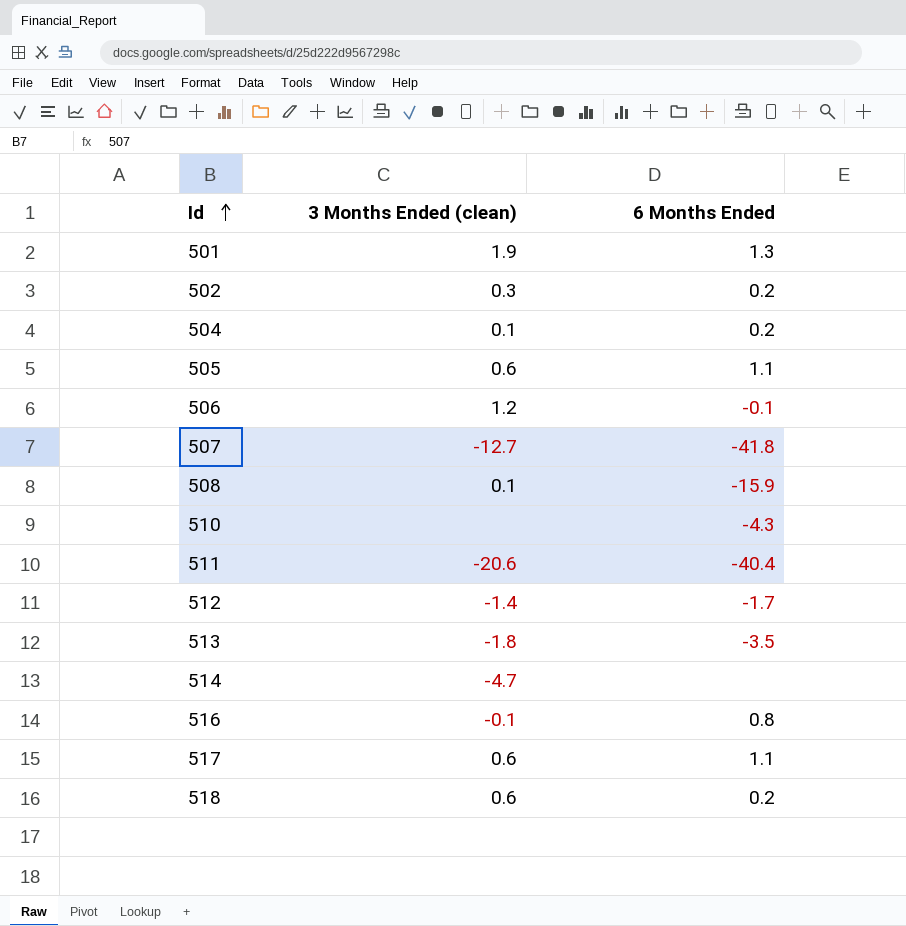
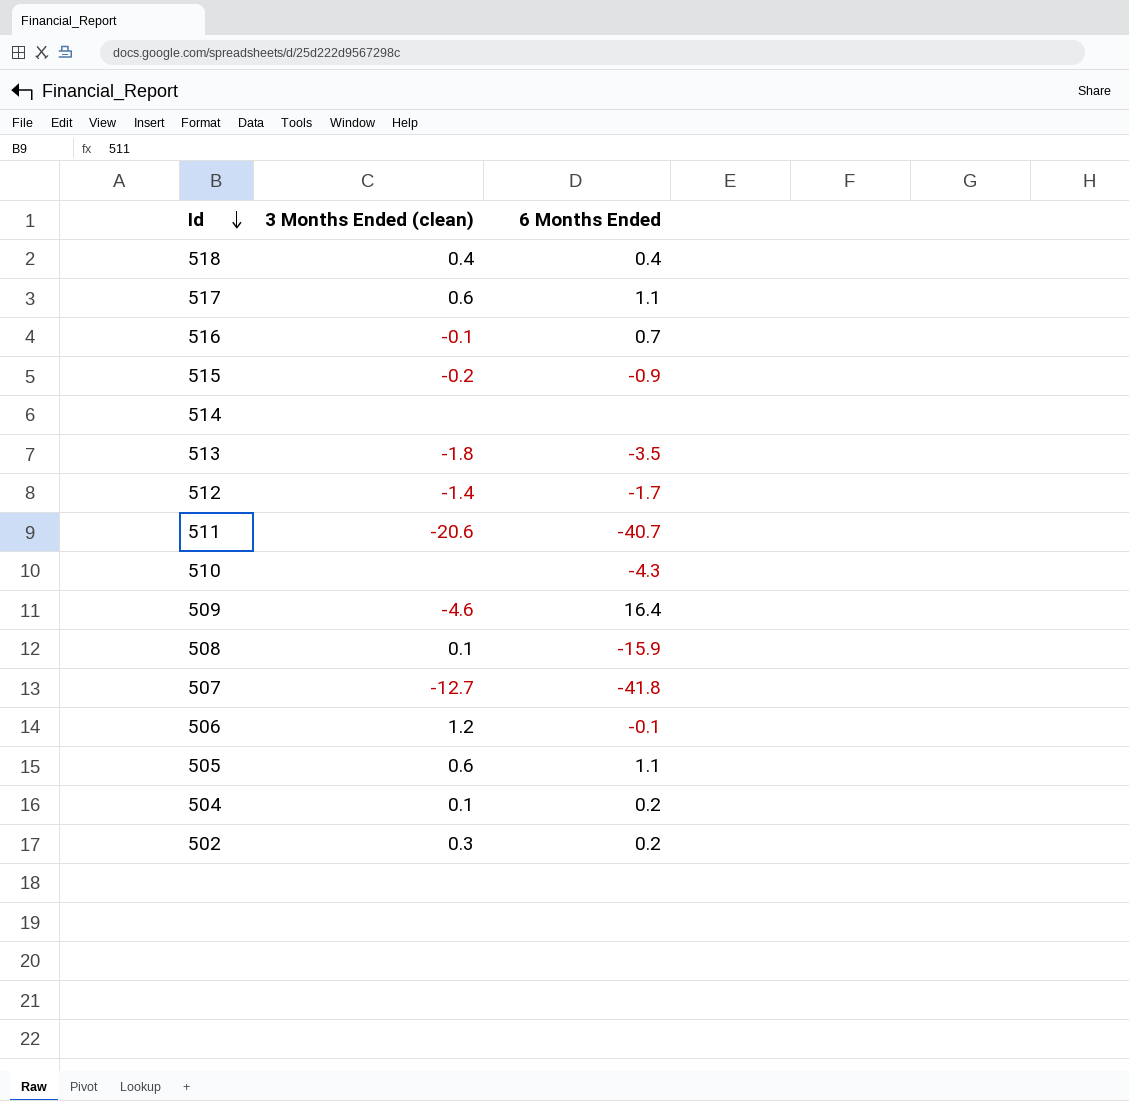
row order: Id ascending -> Id descending
row 501: 1.9 | 1.3 -> none
518 | 3 Months Ended (clean): 0.6 -> 0.4
518 | 6 Months Ended: 0.2 -> 0.4
516 | 6 Months Ended: 0.8 -> 0.7
row 515: none -> -0.2 | -0.9
514 | 3 Months Ended (clean): -4.7 -> none
511 | 6 Months Ended: -40.4 -> -40.7
row 509: none -> -4.6 | 16.4

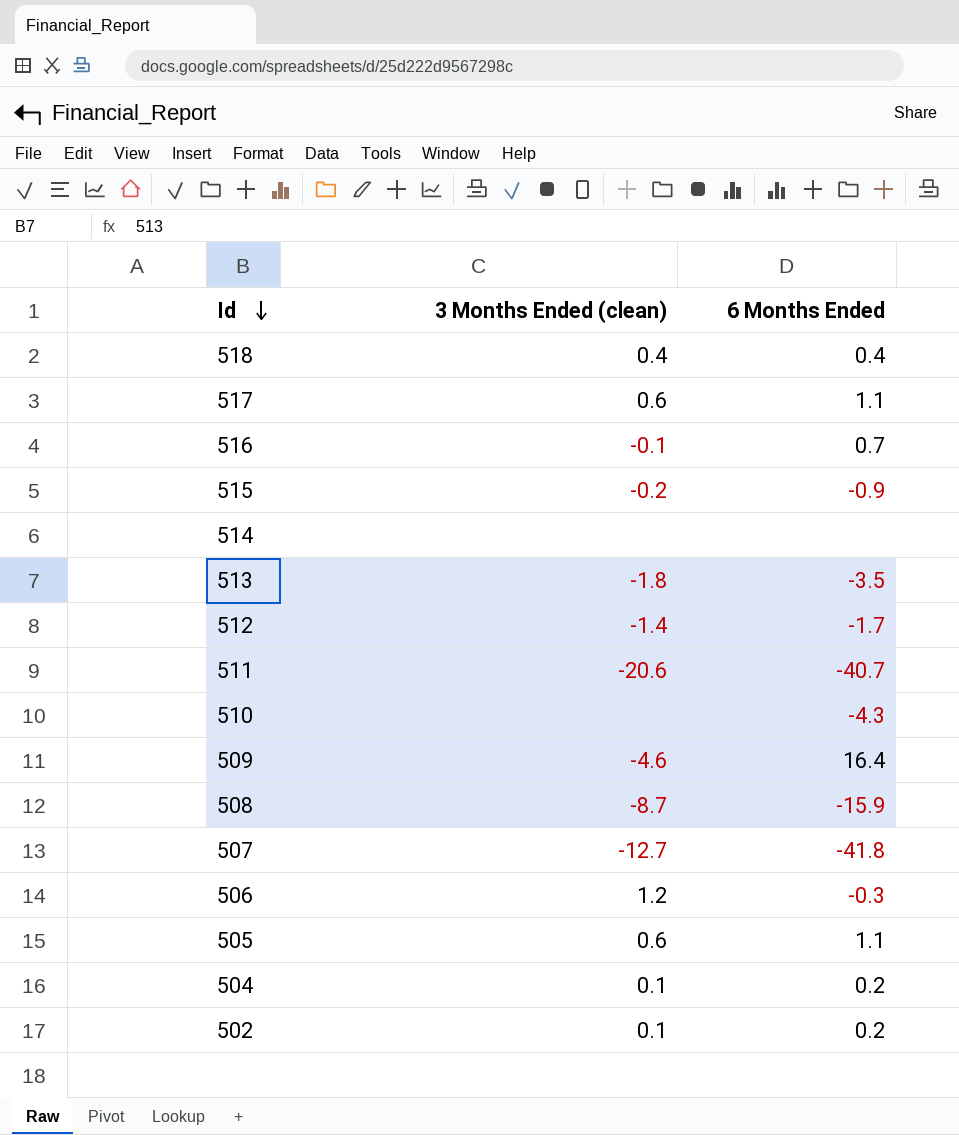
508 | 3 Months Ended (clean): 0.1 -> -8.7
506 | 6 Months Ended: -0.1 -> -0.3
502 | 3 Months Ended (clean): 0.3 -> 0.1

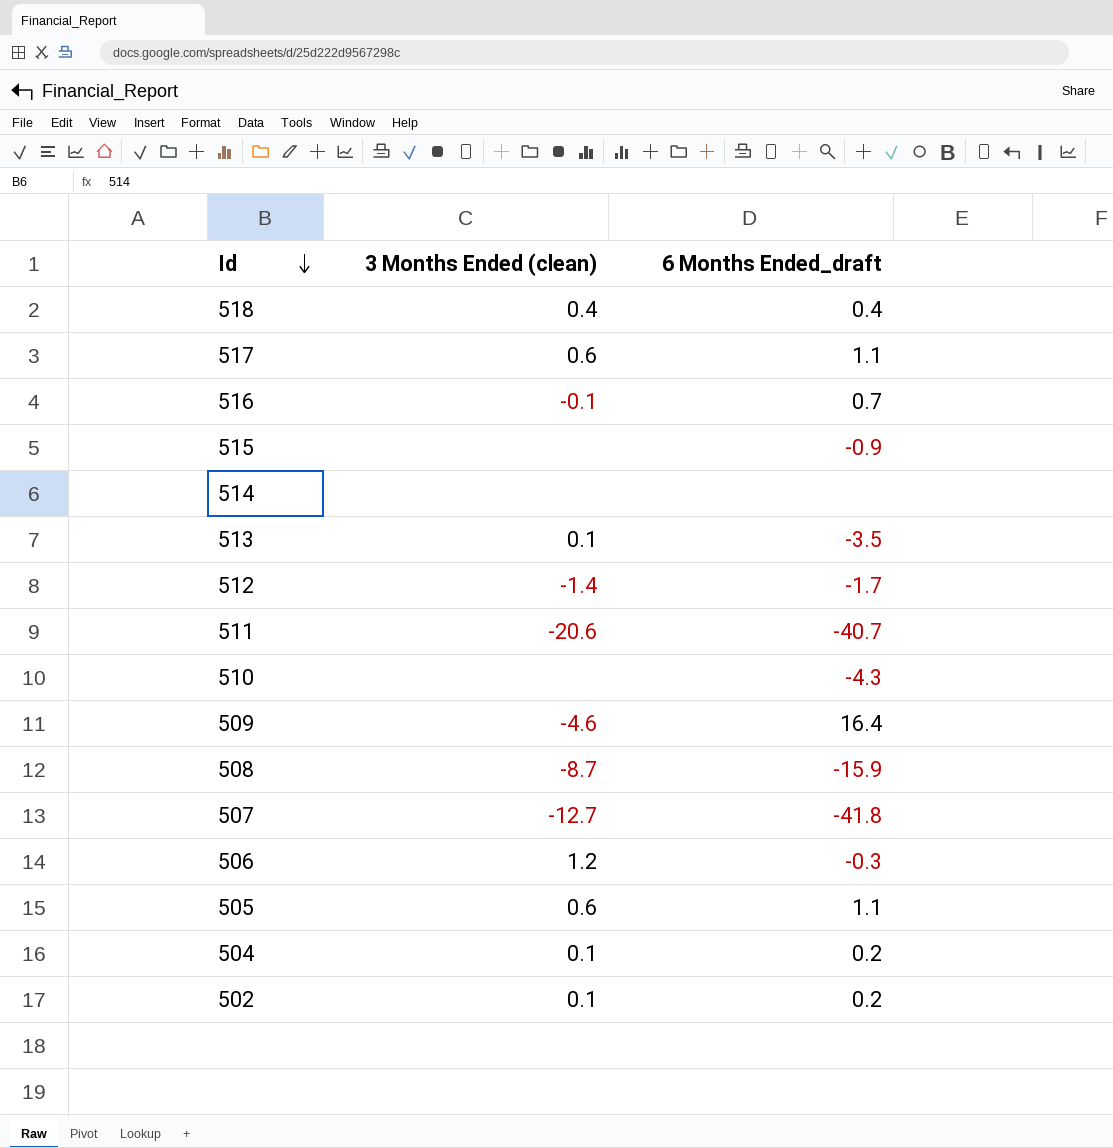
column name: 6 Months Ended -> 6 Months Ended_draft
515 | 3 Months Ended (clean): -0.2 -> none
513 | 3 Months Ended (clean): -1.8 -> 0.1

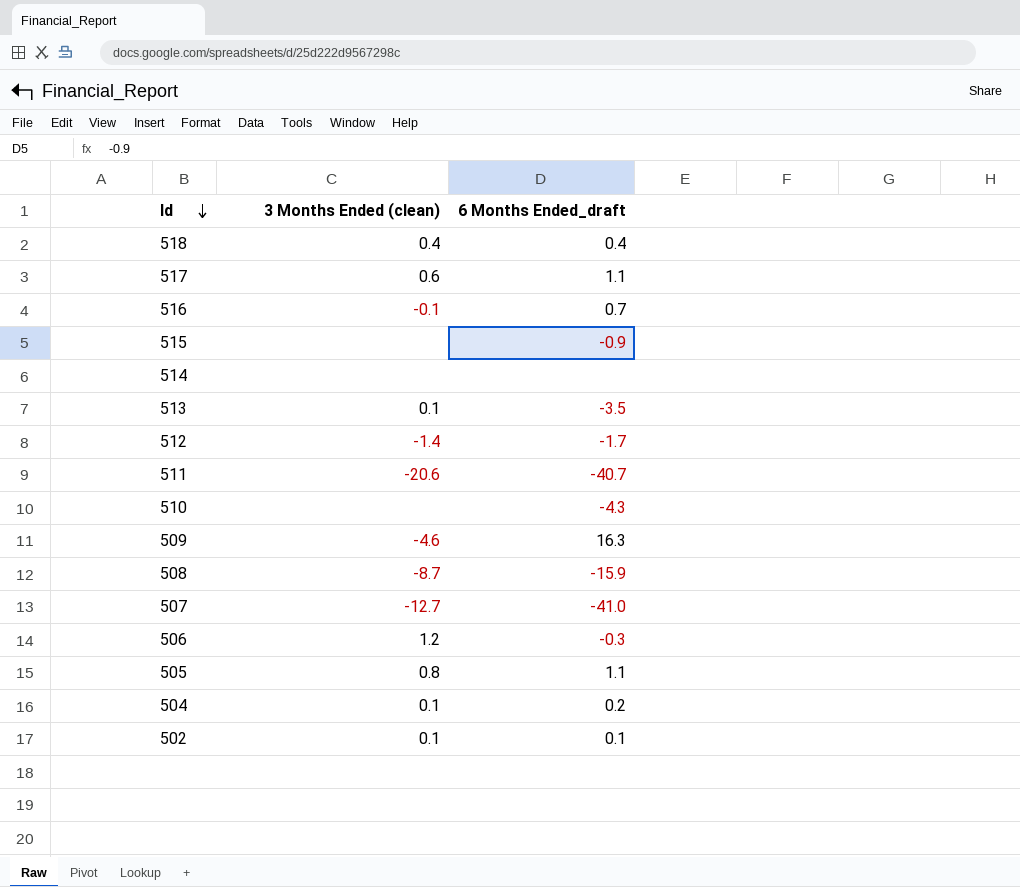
509 | 6 Months Ended_draft: 16.4 -> 16.3
507 | 6 Months Ended_draft: -41.8 -> -41.0
505 | 3 Months Ended (clean): 0.6 -> 0.8
502 | 6 Months Ended_draft: 0.2 -> 0.1

